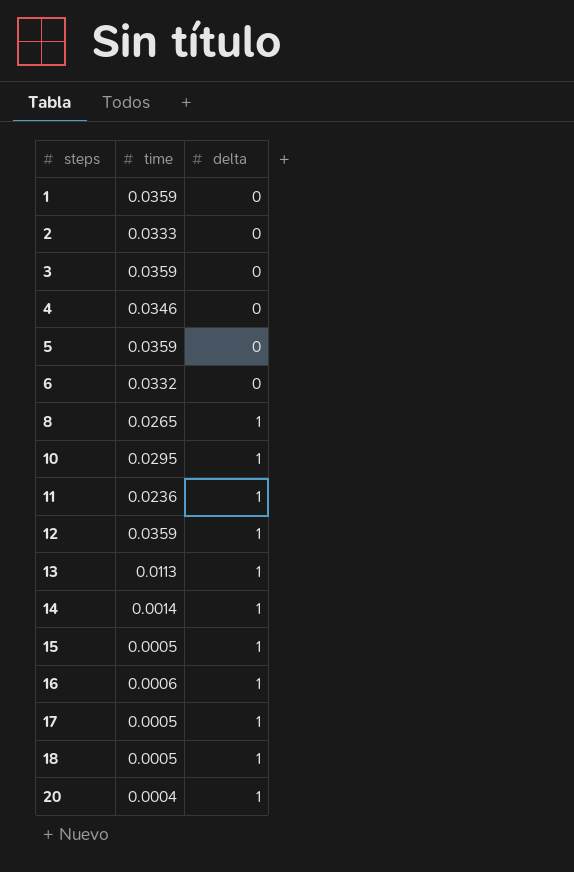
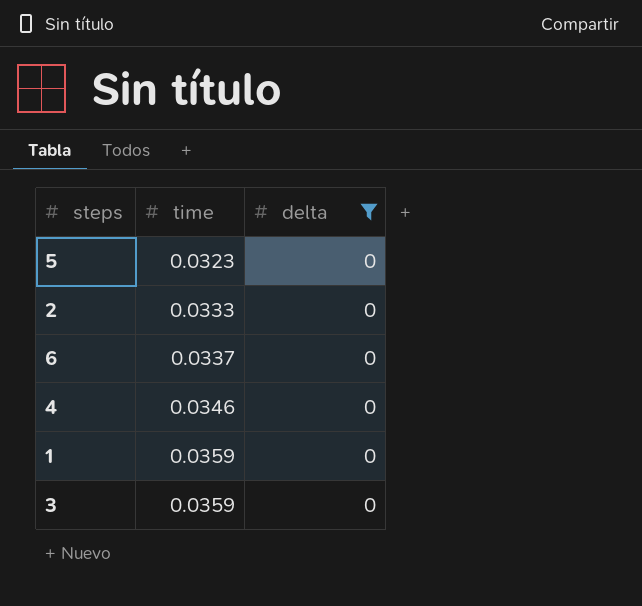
filter: none -> delta = 0
row order: steps ascending -> time ascending
5 | time: 0.0359 -> 0.0323
6 | time: 0.0332 -> 0.0337

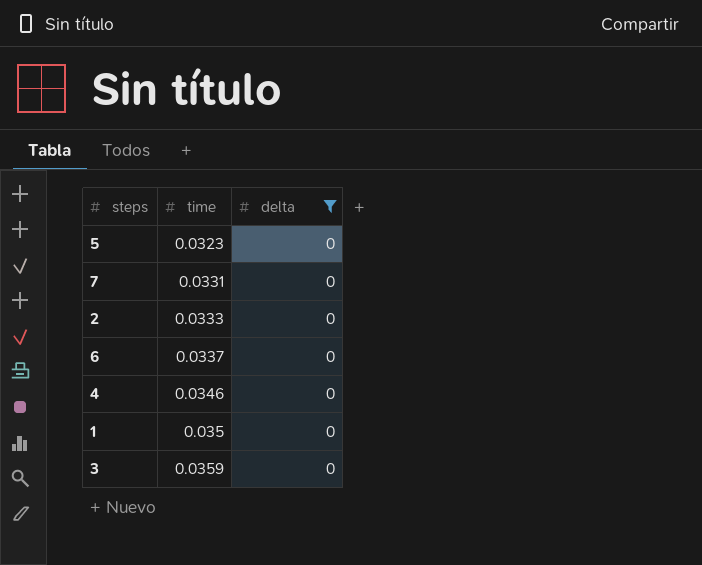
row 7: none -> 0.0331 | 0
1 | time: 0.0359 -> 0.035

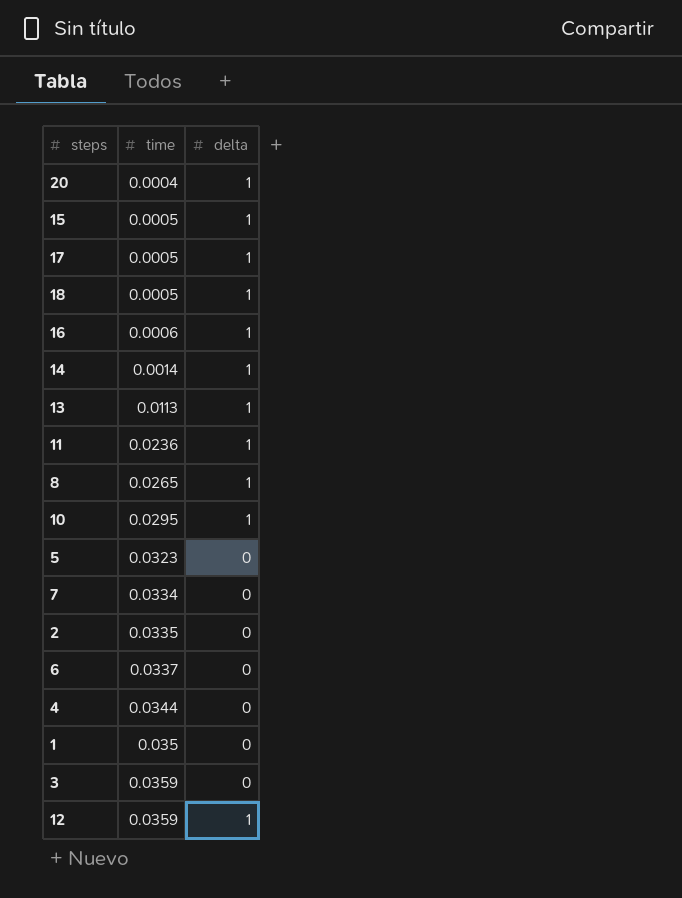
filter: delta = 0 -> none
7 | time: 0.0331 -> 0.0334
2 | time: 0.0333 -> 0.0335
4 | time: 0.0346 -> 0.0344

